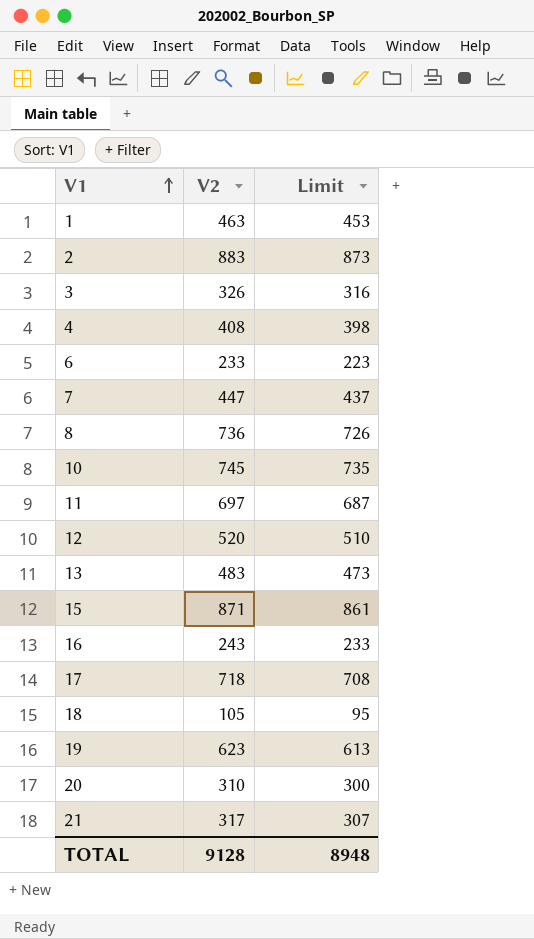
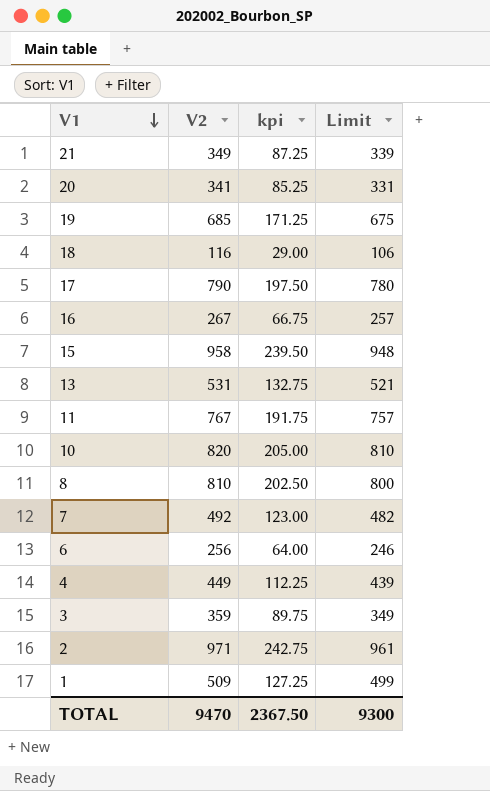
row order: V1 ascending -> V1 descending
column kpi | formula: none -> [V2] * 0.25
row 12: 520 | 510 -> none
21 | V2: 317 -> 349
21 | Limit: 307 -> 339
20 | V2: 310 -> 341
20 | Limit: 300 -> 331
19 | V2: 623 -> 685
19 | Limit: 613 -> 675
18 | V2: 105 -> 116
18 | Limit: 95 -> 106
17 | V2: 718 -> 790
17 | Limit: 708 -> 780
16 | V2: 243 -> 267
16 | Limit: 233 -> 257
15 | V2: 871 -> 958
15 | Limit: 861 -> 948
13 | V2: 483 -> 531
13 | Limit: 473 -> 521
11 | V2: 697 -> 767
11 | Limit: 687 -> 757
10 | V2: 745 -> 820
10 | Limit: 735 -> 810
8 | V2: 736 -> 810
8 | Limit: 726 -> 800
7 | V2: 447 -> 492
7 | Limit: 437 -> 482
6 | V2: 233 -> 256
6 | Limit: 223 -> 246
4 | V2: 408 -> 449
4 | Limit: 398 -> 439
3 | V2: 326 -> 359
3 | Limit: 316 -> 349
2 | V2: 883 -> 971
2 | Limit: 873 -> 961
1 | V2: 463 -> 509
1 | Limit: 453 -> 499
TOTAL | V2: 9128 -> 9470
TOTAL | Limit: 8948 -> 9300

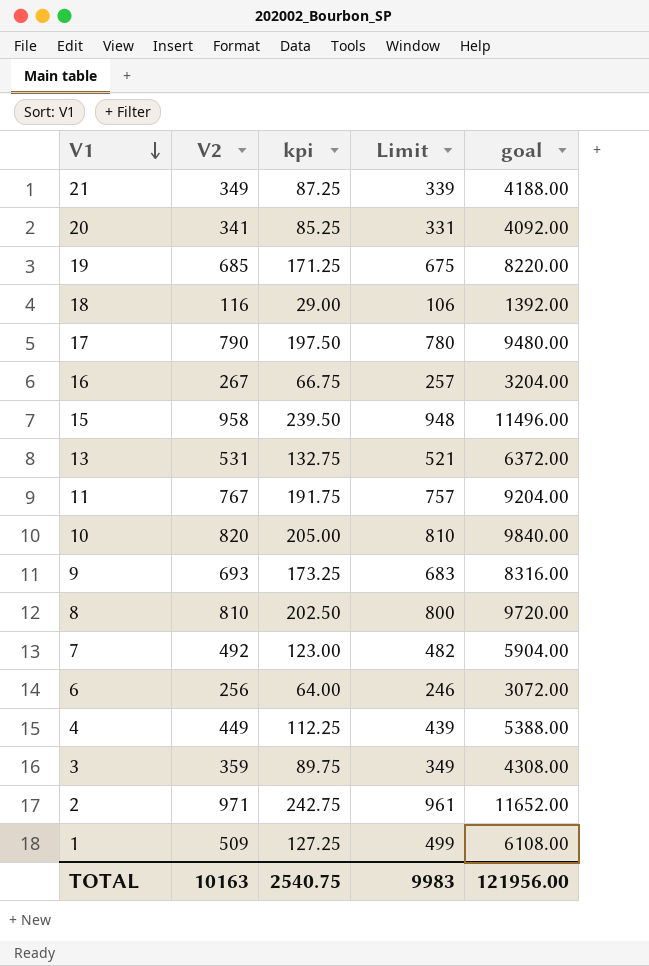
column goal | formula: none -> [V2] * 12
row 9: none -> 693 | 173.25 | 683 | 8316.00
TOTAL | V2: 9470 -> 10163
TOTAL | kpi: 2367.50 -> 2540.75
TOTAL | Limit: 9300 -> 9983

